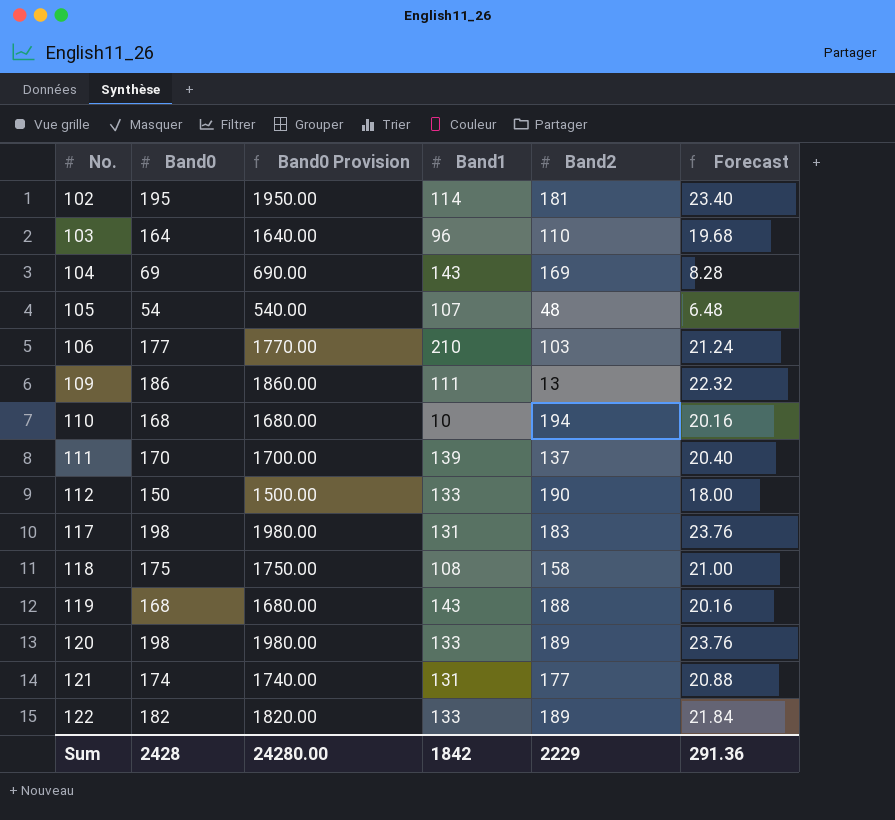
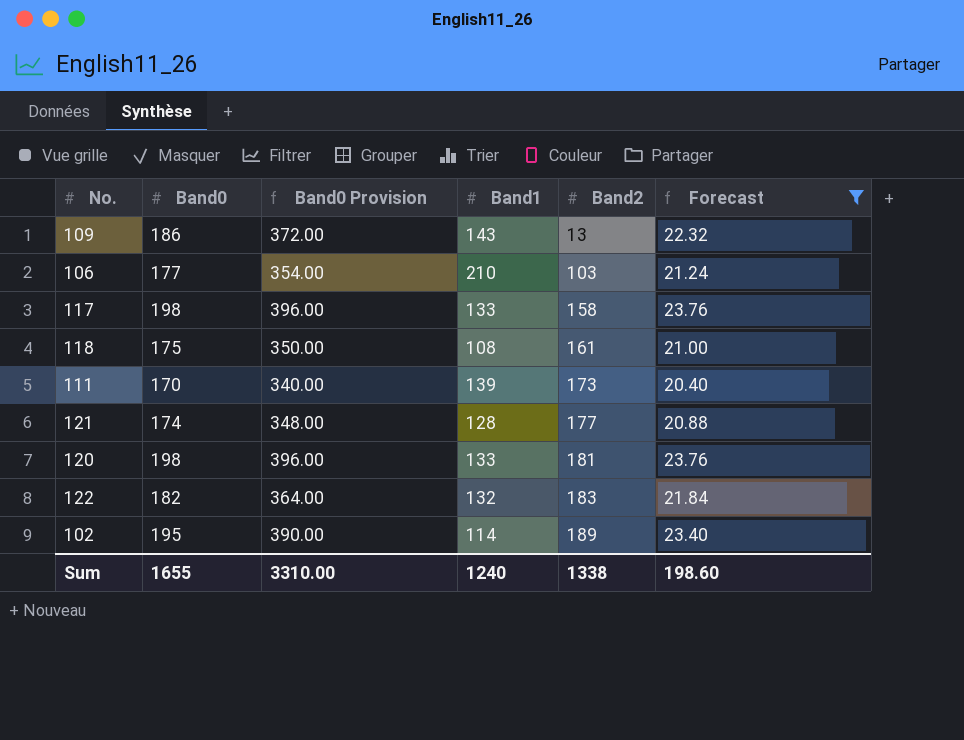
filter: none -> Forecast >= 20.40
row order: No. ascending -> Band2 ascending
column Band0 Provision | formula: [Band0] * 10 -> [Band0] * 2
109 | Band1: 111 -> 143
117 | Band1: 131 -> 133
117 | Band2: 183 -> 158
118 | Band2: 158 -> 161
111 | Band2: 137 -> 173
121 | Band1: 131 -> 128
120 | Band2: 189 -> 181
122 | Band1: 133 -> 132
122 | Band2: 189 -> 183
102 | Band2: 181 -> 189
Sum | Band0: 2428 -> 1655
Sum | Band0 Provision: 24280.00 -> 3310.00
Sum | Band1: 1842 -> 1240
Sum | Band2: 2229 -> 1338
Sum | Forecast: 291.36 -> 198.60

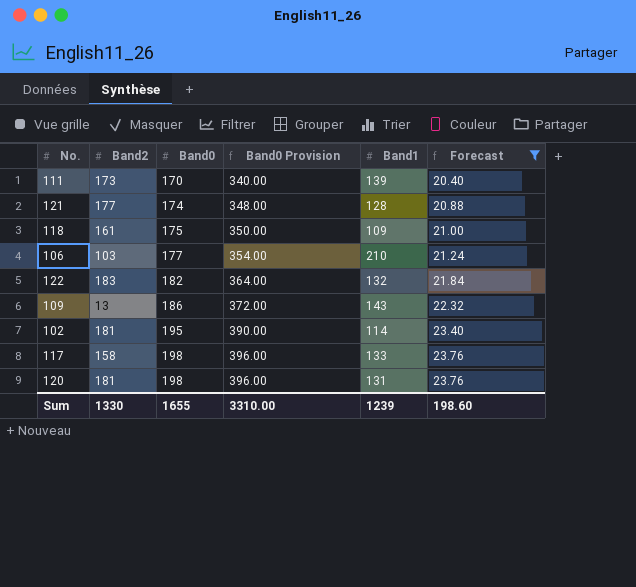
row order: Band2 ascending -> Band0 ascending
column Band2 | position: 5 -> 2
118 | Band1: 108 -> 109
102 | Band2: 189 -> 181
120 | Band1: 133 -> 131
Sum | Band2: 1338 -> 1330
Sum | Band1: 1240 -> 1239

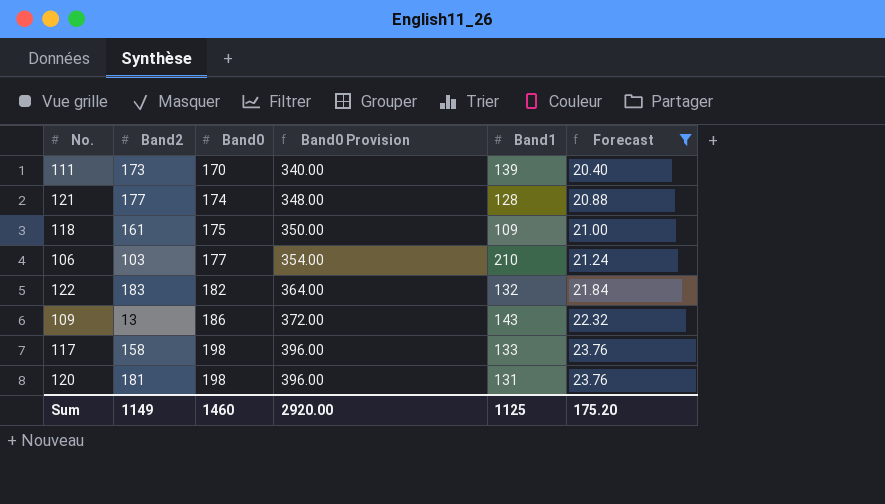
row 102: 181 | 195 | 390.00 | 114 | 23.40 -> none
Sum | Band2: 1330 -> 1149
Sum | Band0: 1655 -> 1460
Sum | Band0 Provision: 3310.00 -> 2920.00
Sum | Band1: 1239 -> 1125
Sum | Forecast: 198.60 -> 175.20

